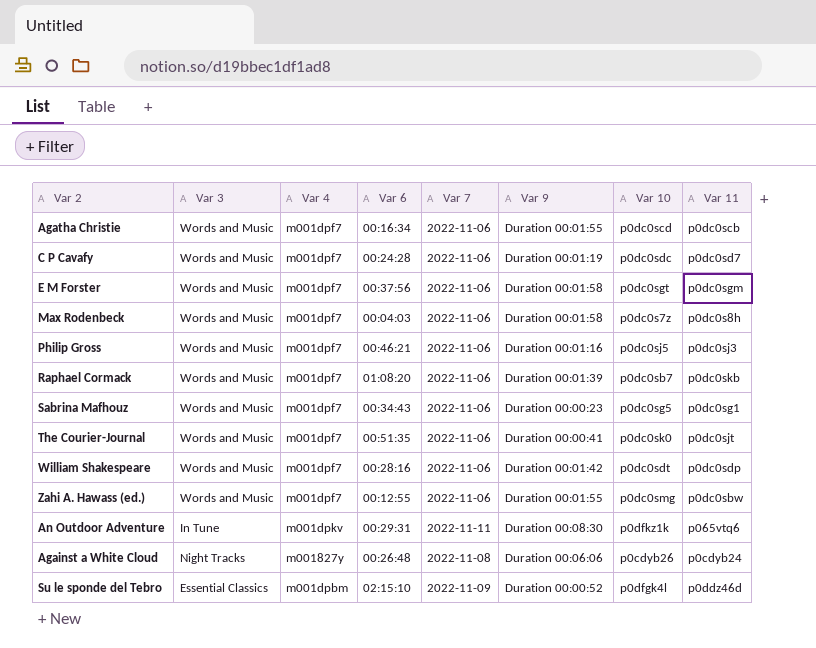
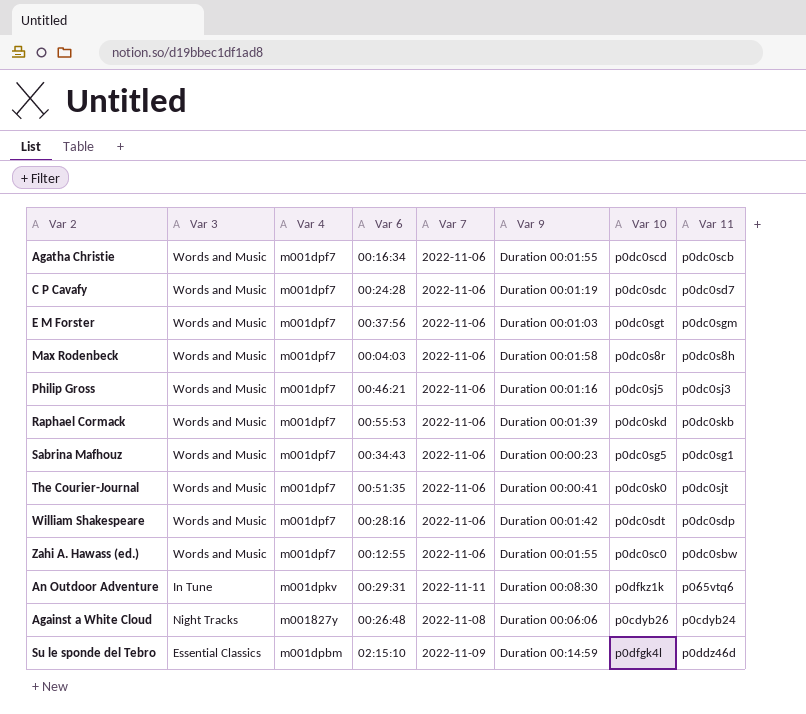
E M Forster | Var 9: Duration 00:01:58 -> Duration 00:01:03
Max Rodenbeck | Var 10: p0dc0s7z -> p0dc0s8r
Raphael Cormack | Var 6: 01:08:20 -> 00:55:53
Raphael Cormack | Var 10: p0dc0sb7 -> p0dc0skd
Zahi A. Hawass (ed.) | Var 10: p0dc0smg -> p0dc0sc0
Su le sponde del Tebro | Var 9: Duration 00:00:52 -> Duration 00:14:59

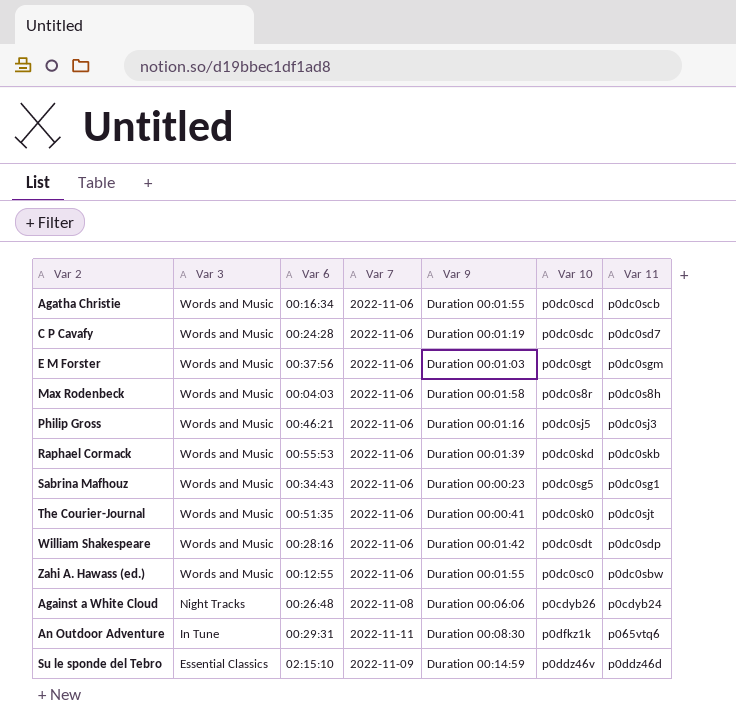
row order: none -> Var 3 descending
column Var 4 | position: 3 -> none
Su le sponde del Tebro | Var 10: p0dfgk4l -> p0ddz46v

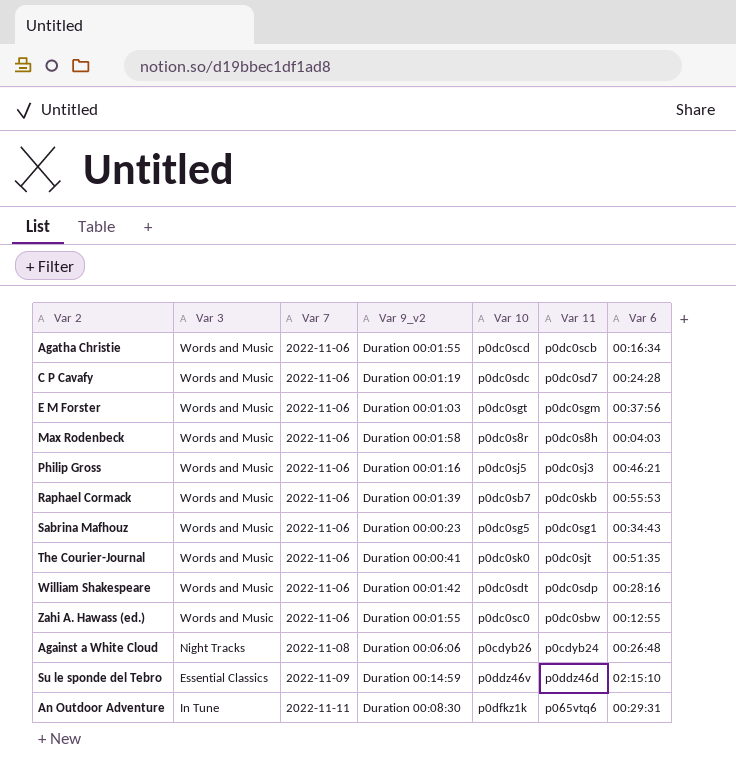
row order: Var 3 descending -> Var 7 ascending
column name: Var 9 -> Var 9_v2
column Var 6 | position: 3 -> 7
Raphael Cormack | Var 10: p0dc0skd -> p0dc0sb7

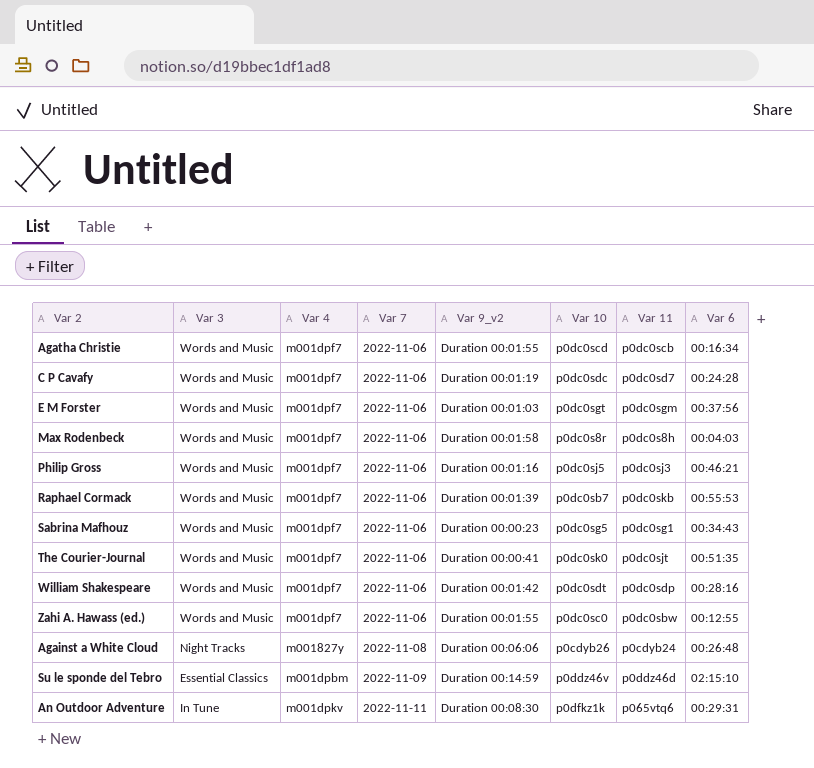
column Var 4 | position: none -> 3

